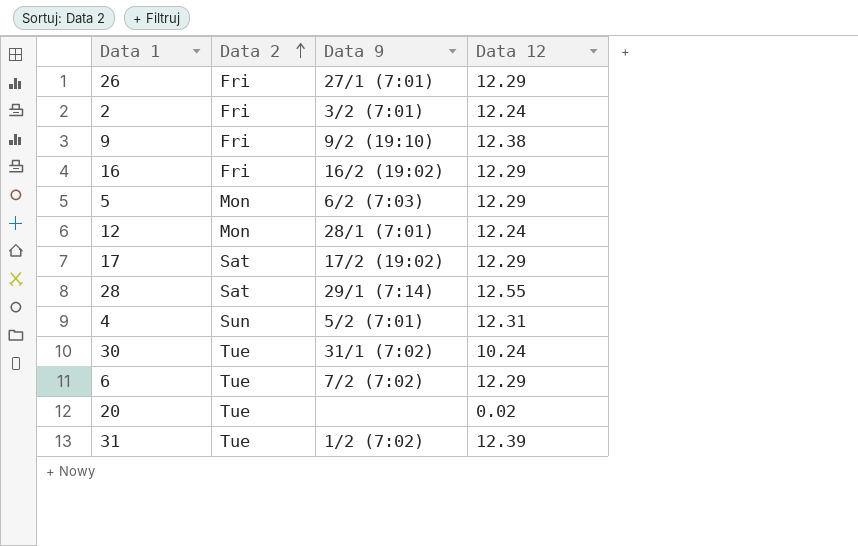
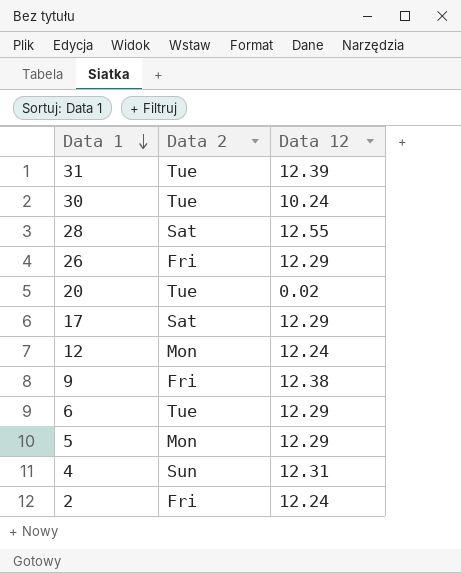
row order: Data 2 ascending -> Data 1 descending
column Data 9 | position: 3 -> none
row 16: Fri | 16/2 (19:02) | 12.29 -> none

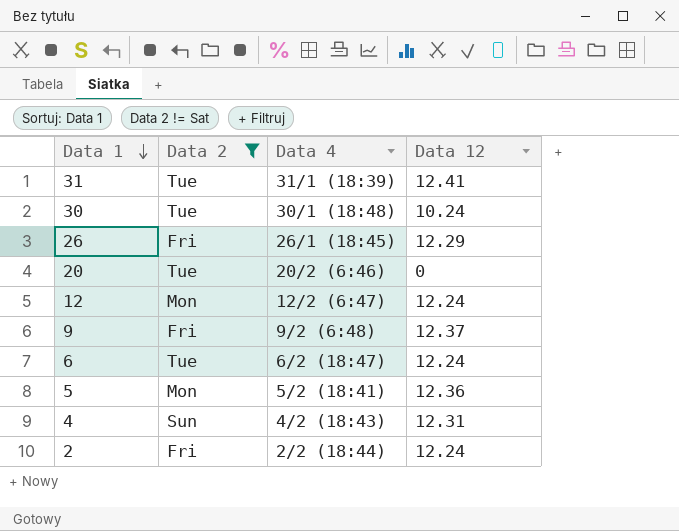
filter: none -> Data 2 != Sat
column Data 4 | position: none -> 3
31 | Data 12: 12.39 -> 12.41
20 | Data 12: 0.02 -> 0
9 | Data 12: 12.38 -> 12.37
6 | Data 12: 12.29 -> 12.24
5 | Data 12: 12.29 -> 12.36

